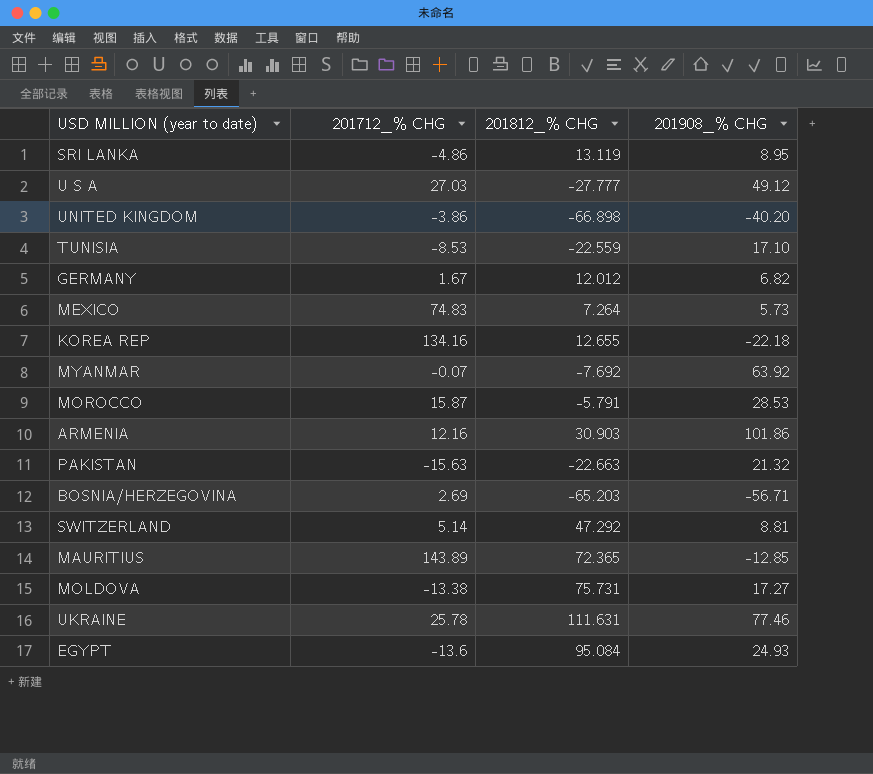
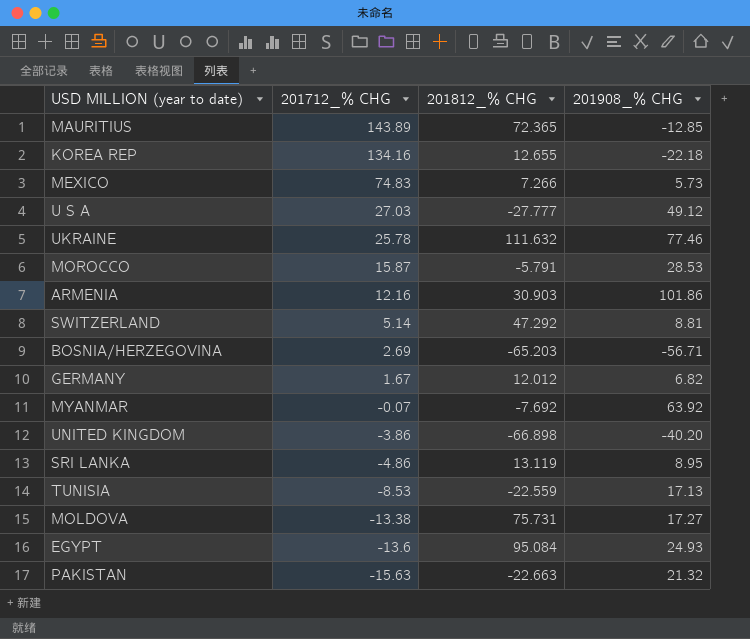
row order: none -> 201712_% CHG descending
MEXICO | 201812_% CHG: 7.264 -> 7.266
UKRAINE | 201812_% CHG: 111.631 -> 111.632
TUNISIA | 201908_% CHG: 17.10 -> 17.13

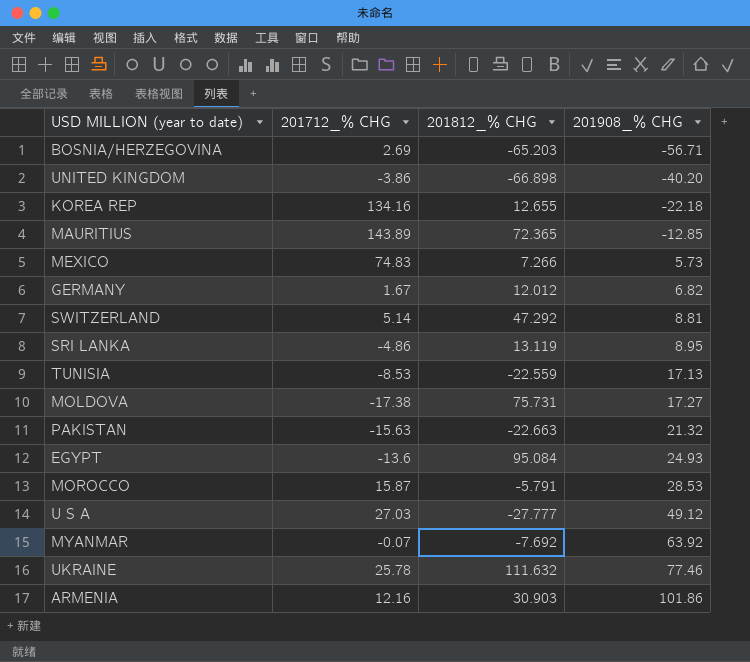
row order: 201712_% CHG descending -> 201908_% CHG ascending
MOLDOVA | 201712_% CHG: -13.38 -> -17.38

